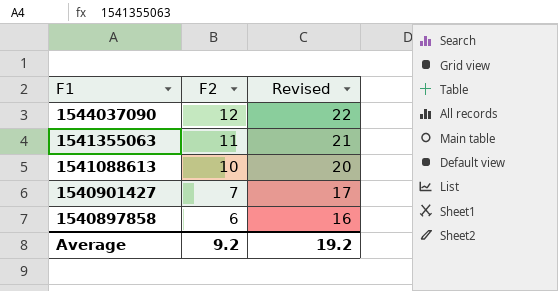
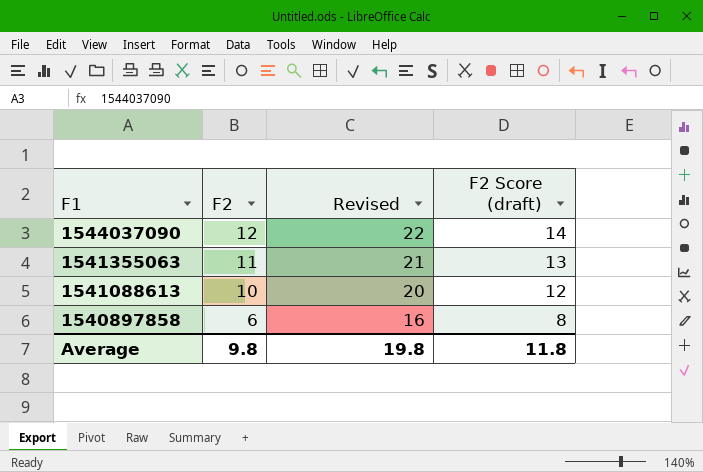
column F2 Score (draft) | formula: none -> [F2] + 2
row 1540901427: 7 | 17 -> none
Average | F2: 9.2 -> 9.8
Average | Revised: 19.2 -> 19.8

